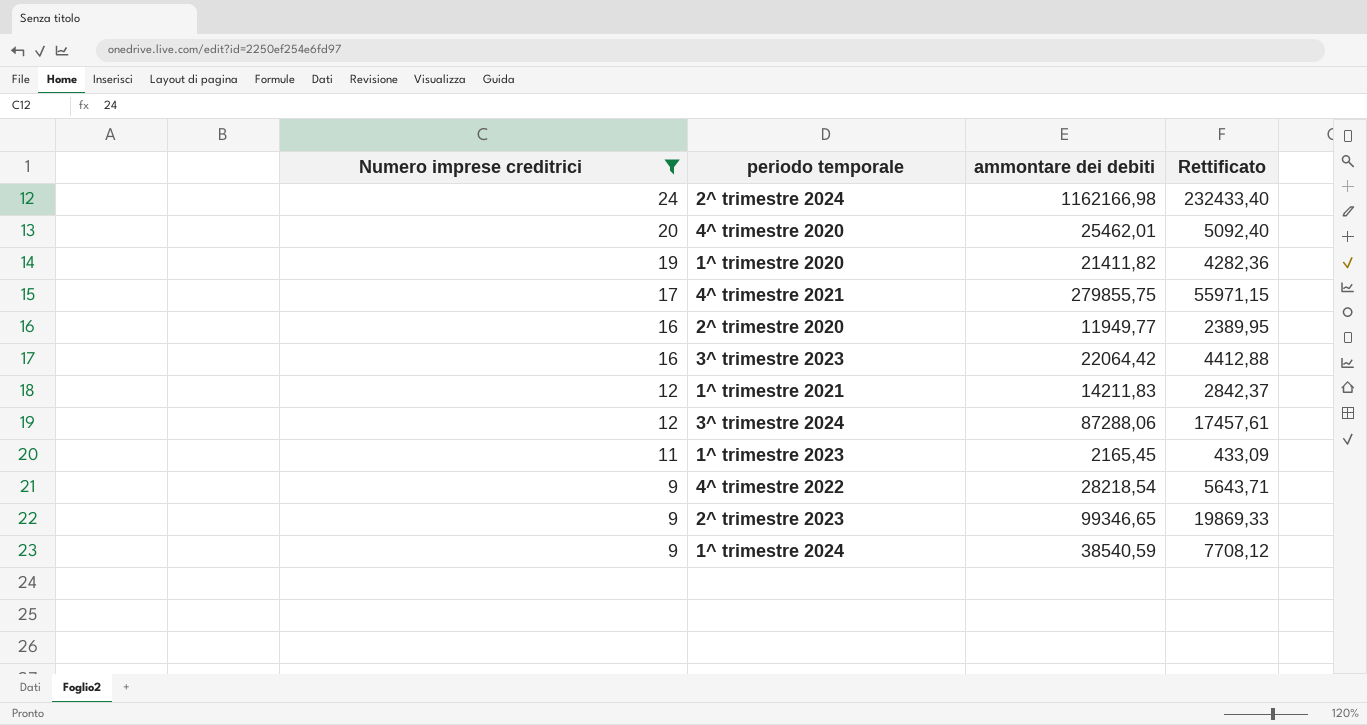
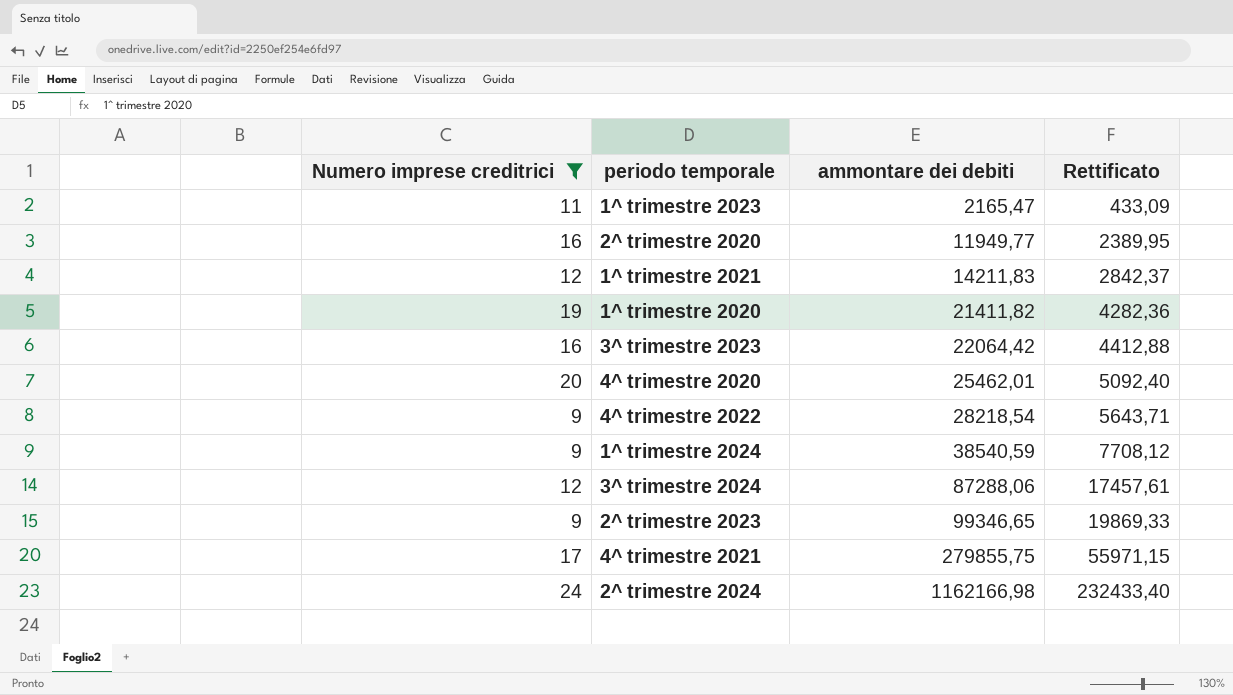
row order: Numero imprese creditrici descending -> ammontare dei debiti ascending
1^ trimestre 2023 | ammontare dei debiti: 2165,45 -> 2165,47

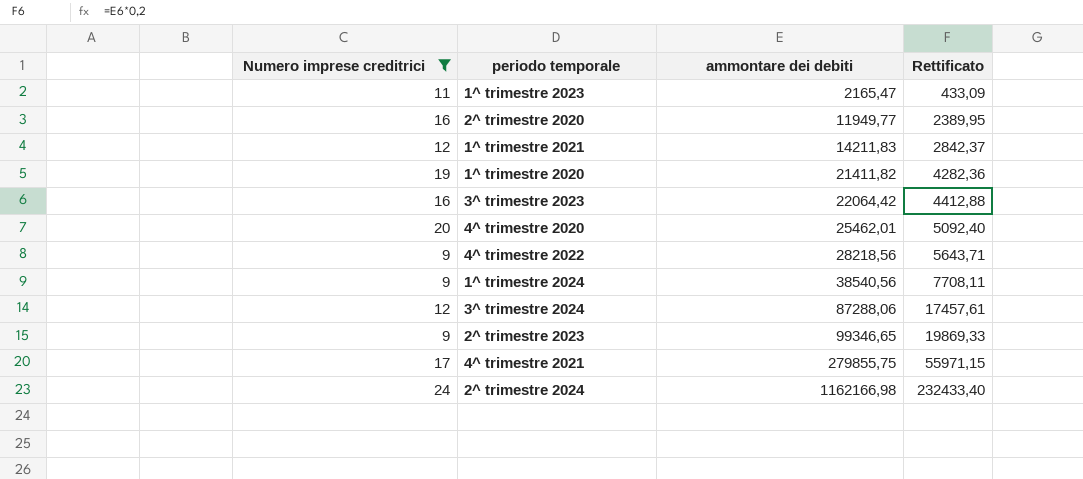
4^ trimestre 2022 | ammontare dei debiti: 28218,54 -> 28218,56
1^ trimestre 2024 | ammontare dei debiti: 38540,59 -> 38540,56
1^ trimestre 2024 | Rettificato: 7708,12 -> 7708,11

